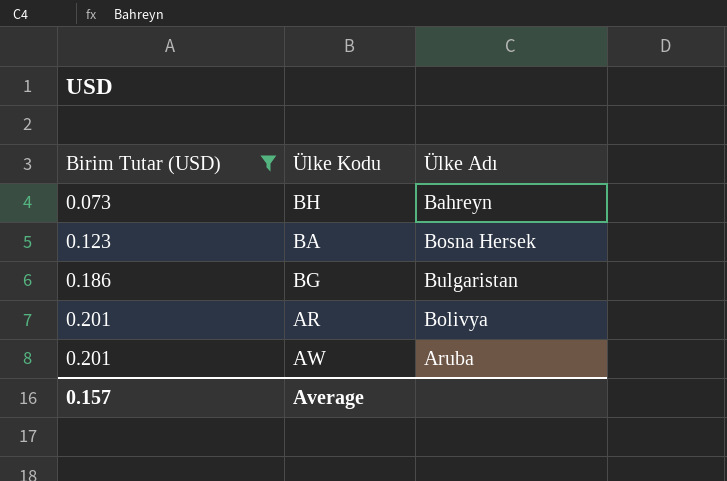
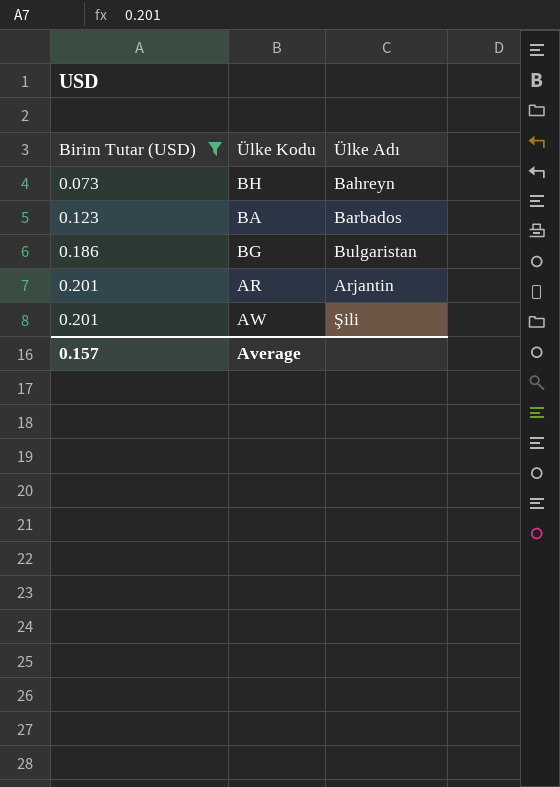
BA | Ülke Adı: Bosna Hersek -> Barbados
AR | Ülke Adı: Bolivya -> Arjantin
AW | Ülke Adı: Aruba -> Şili

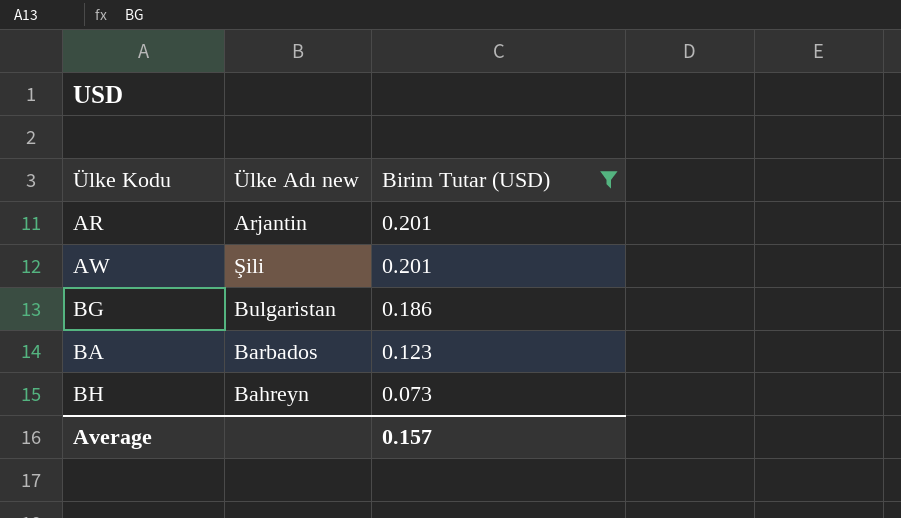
row order: Birim Tutar (USD) ascending -> Birim Tutar (USD) descending
column name: Ülke Adı -> Ülke Adı new
column Birim Tutar (USD) | position: 1 -> 3

